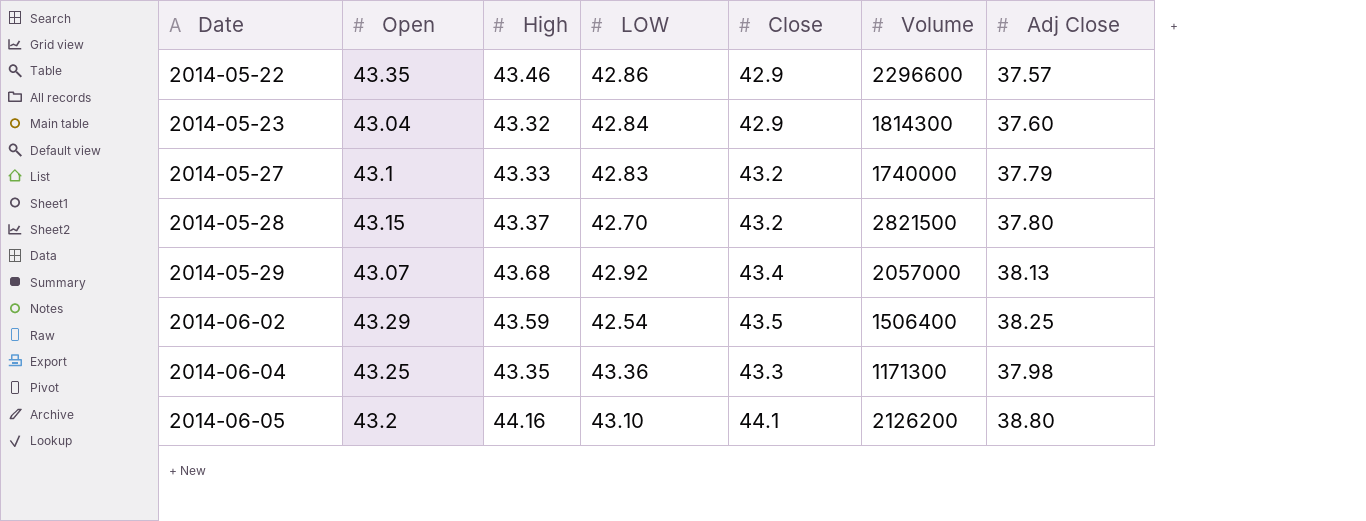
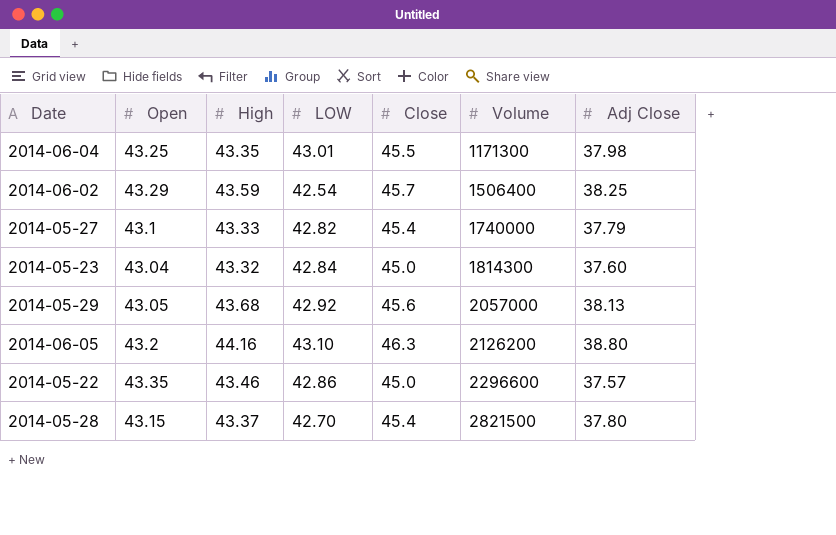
row order: Date ascending -> Volume ascending
2014-06-04 | LOW: 43.36 -> 43.01
2014-06-04 | Close: 43.3 -> 45.5
2014-06-02 | Close: 43.5 -> 45.7
2014-05-27 | LOW: 42.83 -> 42.82
2014-05-27 | Close: 43.2 -> 45.4
2014-05-23 | Close: 42.9 -> 45.0
2014-05-29 | Open: 43.07 -> 43.05
2014-05-29 | Close: 43.4 -> 45.6
2014-06-05 | Close: 44.1 -> 46.3
2014-05-22 | Close: 42.9 -> 45.0
2014-05-28 | Close: 43.2 -> 45.4

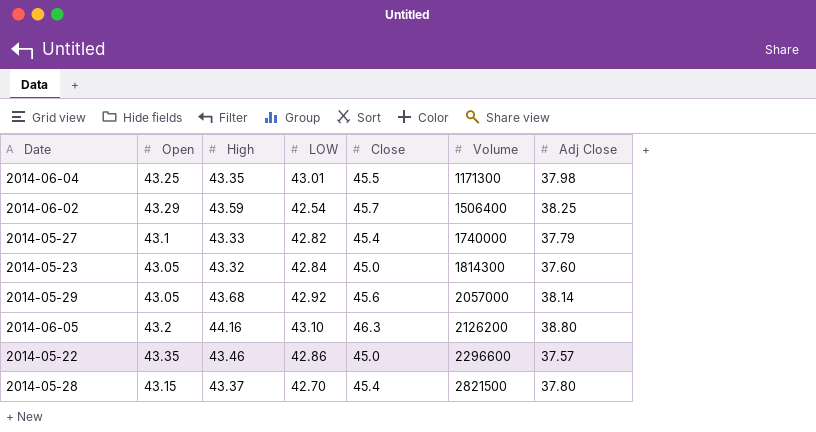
2014-05-23 | Open: 43.04 -> 43.05
2014-05-29 | Adj Close: 38.13 -> 38.14

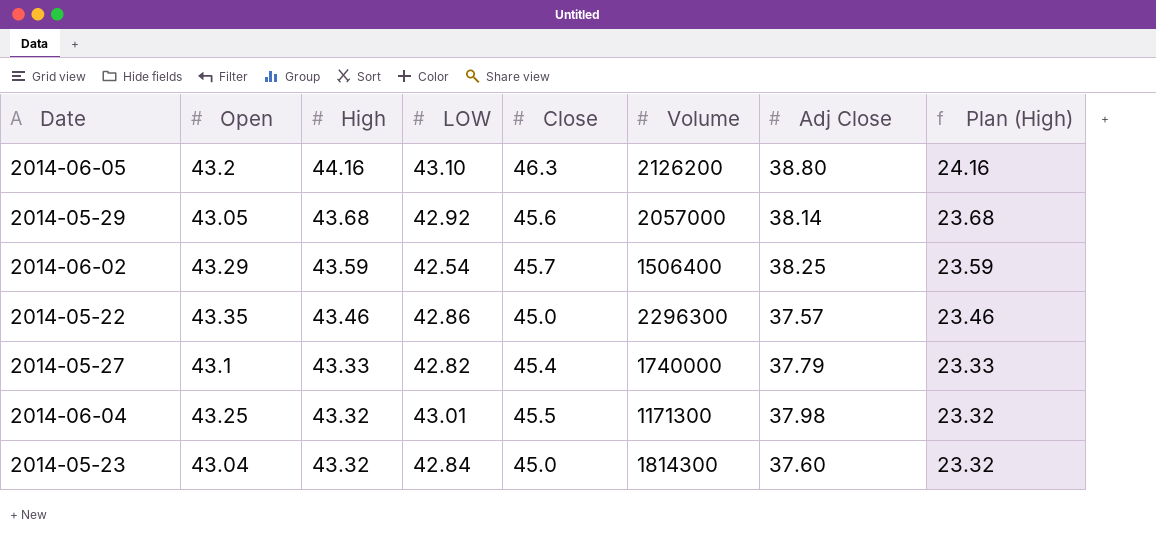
row order: Volume ascending -> High descending
column Plan (High) | formula: none -> [High] - 20
row 2014-05-28: 43.15 | 43.37 | 42.70 | 45.4 | 2821500 | 37.80 -> none
2014-05-22 | Volume: 2296600 -> 2296300
2014-06-04 | High: 43.35 -> 43.32
2014-05-23 | Open: 43.05 -> 43.04

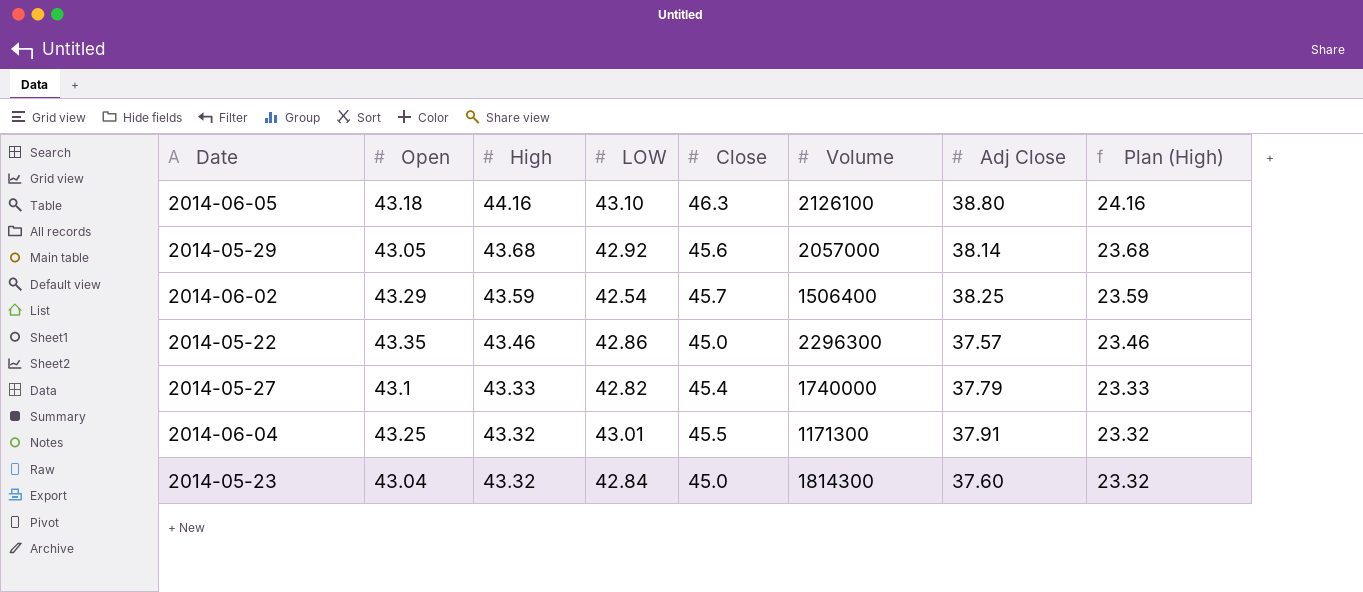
2014-06-05 | Open: 43.2 -> 43.18
2014-06-05 | Volume: 2126200 -> 2126100
2014-06-04 | Adj Close: 37.98 -> 37.91

